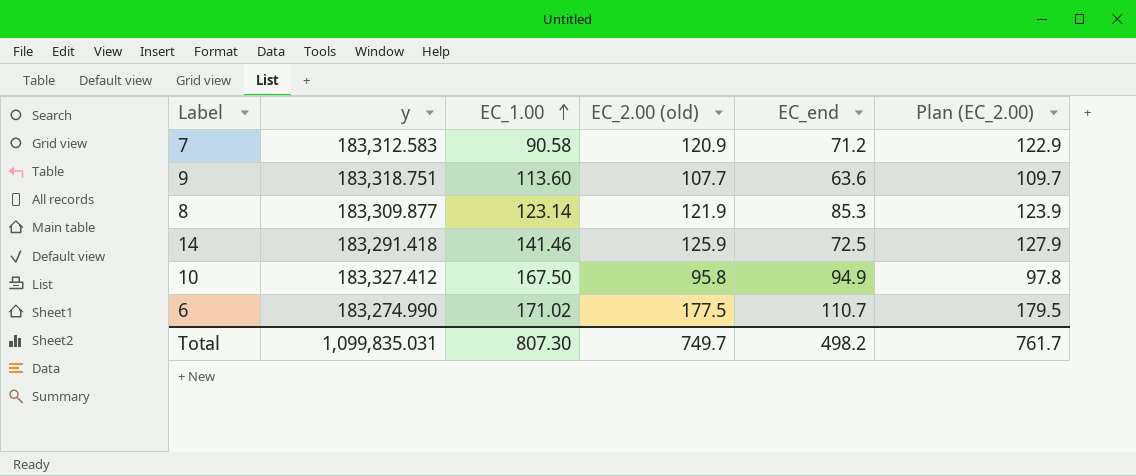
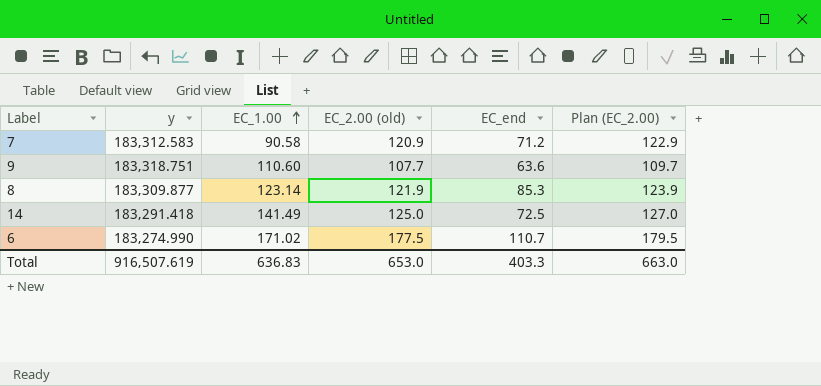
row 10: 183,327.412 | 167.50 | 95.8 | 94.9 | 97.8 -> none
9 | EC_1.00: 113.60 -> 110.60
14 | EC_1.00: 141.46 -> 141.49
14 | EC_2.00 (old): 125.9 -> 125.0
14 | Plan (EC_2.00): 127.9 -> 127.0
Total | y: 1,099,835.031 -> 916,507.619
Total | EC_1.00: 807.30 -> 636.83
Total | EC_2.00 (old): 749.7 -> 653.0
Total | EC_end: 498.2 -> 403.3
Total | Plan (EC_2.00): 761.7 -> 663.0

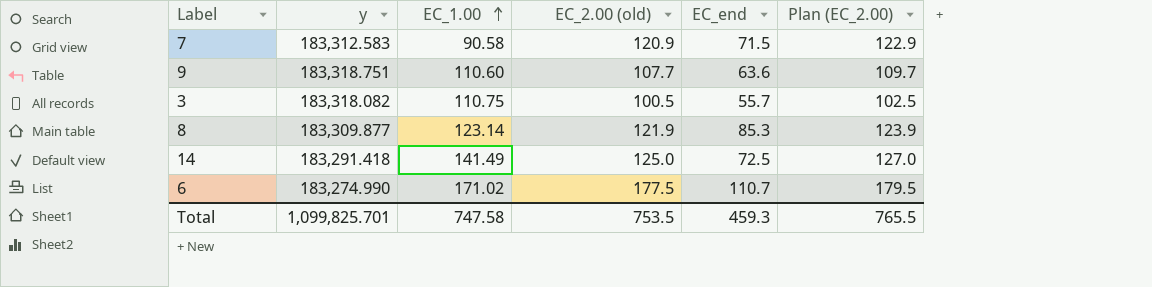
7 | EC_end: 71.2 -> 71.5
row 3: none -> 183,318.082 | 110.75 | 100.5 | 55.7 | 102.5
Total | y: 916,507.619 -> 1,099,825.701
Total | EC_1.00: 636.83 -> 747.58
Total | EC_2.00 (old): 653.0 -> 753.5
Total | EC_end: 403.3 -> 459.3
Total | Plan (EC_2.00): 663.0 -> 765.5

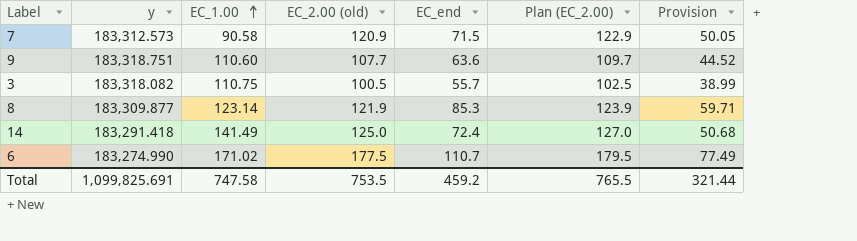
column Provision | formula: none -> [EC_end] * 0.7
7 | y: 183,312.583 -> 183,312.573
14 | EC_end: 72.5 -> 72.4
Total | y: 1,099,825.701 -> 1,099,825.691
Total | EC_end: 459.3 -> 459.2

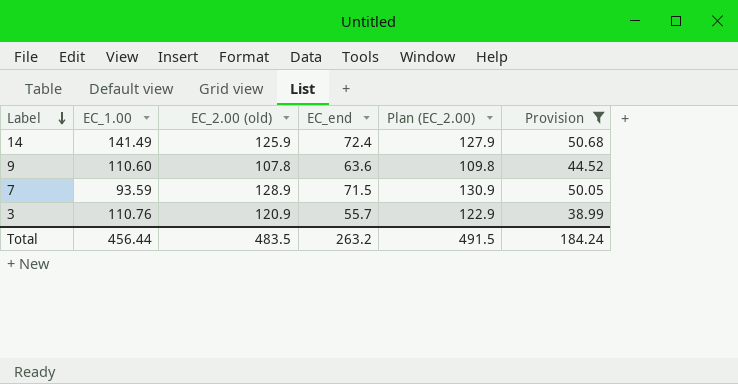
filter: none -> Provision <= 50.68
row order: EC_1.00 ascending -> Label descending
column y | position: 2 -> none
14 | EC_2.00 (old): 125.0 -> 125.9
14 | Plan (EC_2.00): 127.0 -> 127.9
9 | EC_2.00 (old): 107.7 -> 107.8
9 | Plan (EC_2.00): 109.7 -> 109.8
7 | EC_1.00: 90.58 -> 93.59
7 | EC_2.00 (old): 120.9 -> 128.9
7 | Plan (EC_2.00): 122.9 -> 130.9
3 | EC_1.00: 110.75 -> 110.76
3 | EC_2.00 (old): 100.5 -> 120.9
3 | Plan (EC_2.00): 102.5 -> 122.9
Total | EC_1.00: 747.58 -> 456.44
Total | EC_2.00 (old): 753.5 -> 483.5
Total | EC_end: 459.2 -> 263.2
Total | Plan (EC_2.00): 765.5 -> 491.5
Total | Provision: 321.44 -> 184.24

